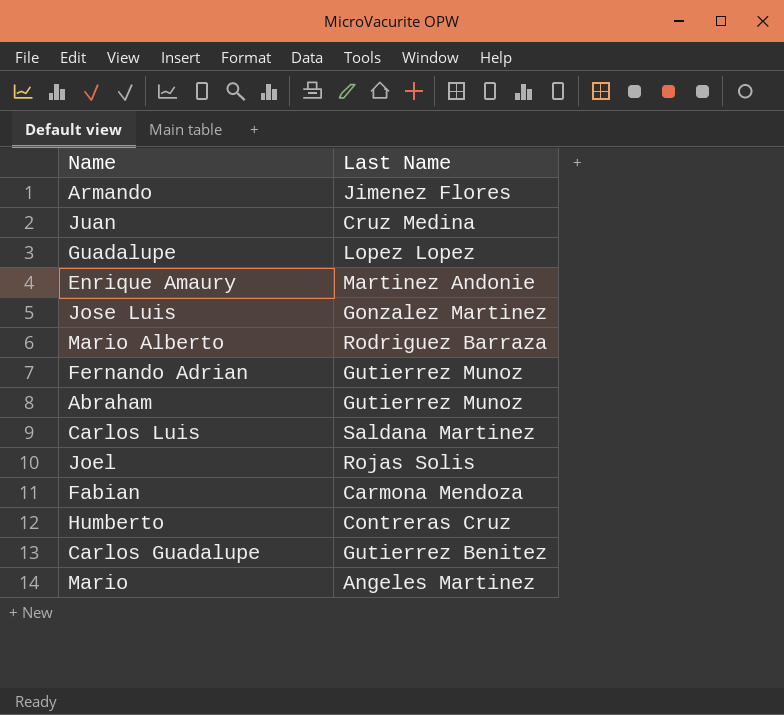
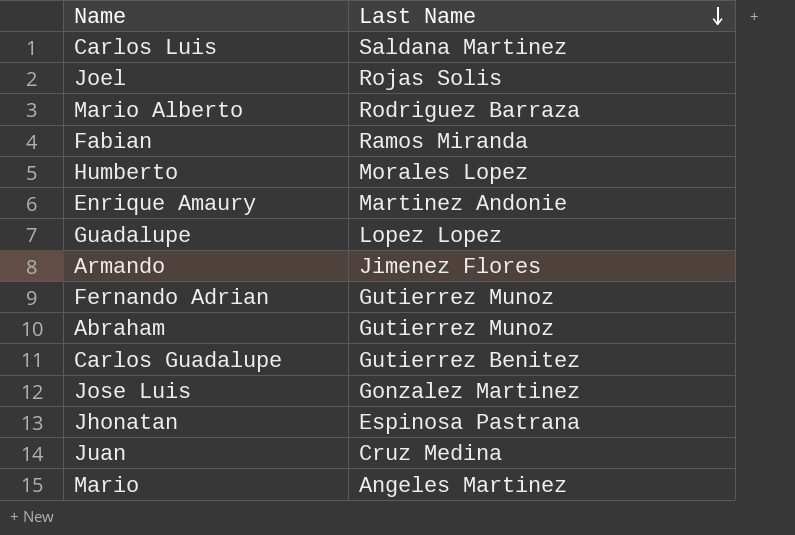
row order: none -> Last Name descending
Fabian | Last Name: Carmona Mendoza -> Ramos Miranda
Humberto | Last Name: Contreras Cruz -> Morales Lopez
row Jhonatan: none -> Espinosa Pastrana

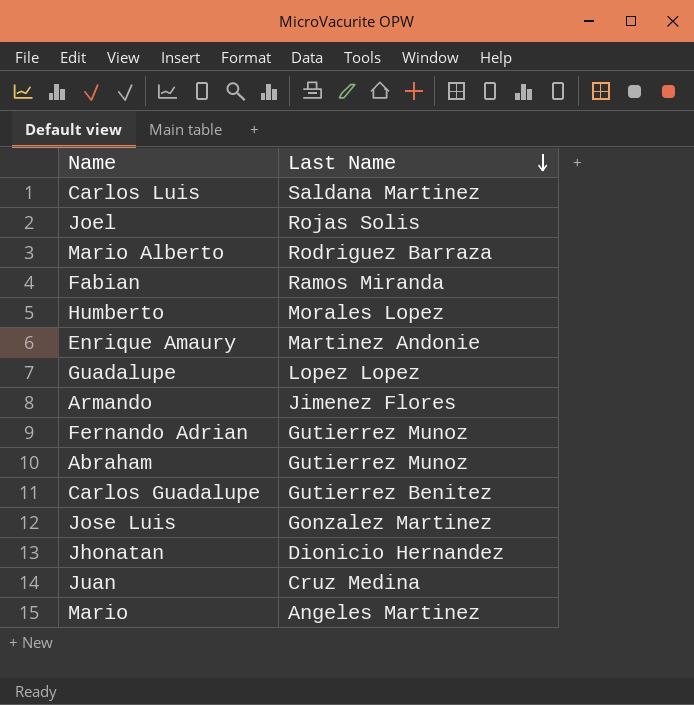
Jhonatan | Last Name: Espinosa Pastrana -> Dionicio Hernandez

